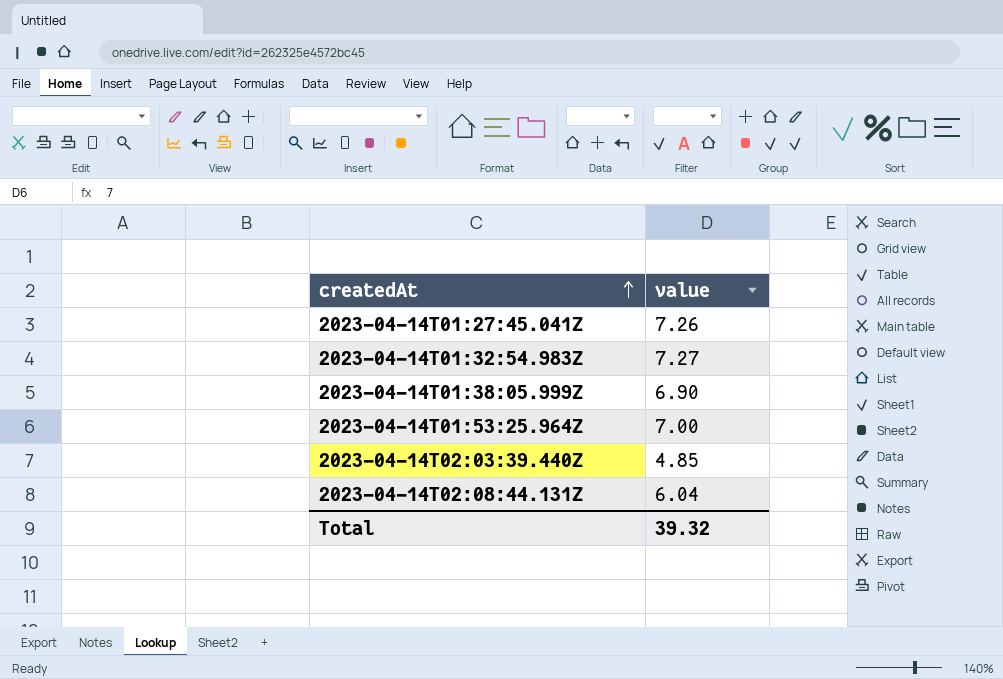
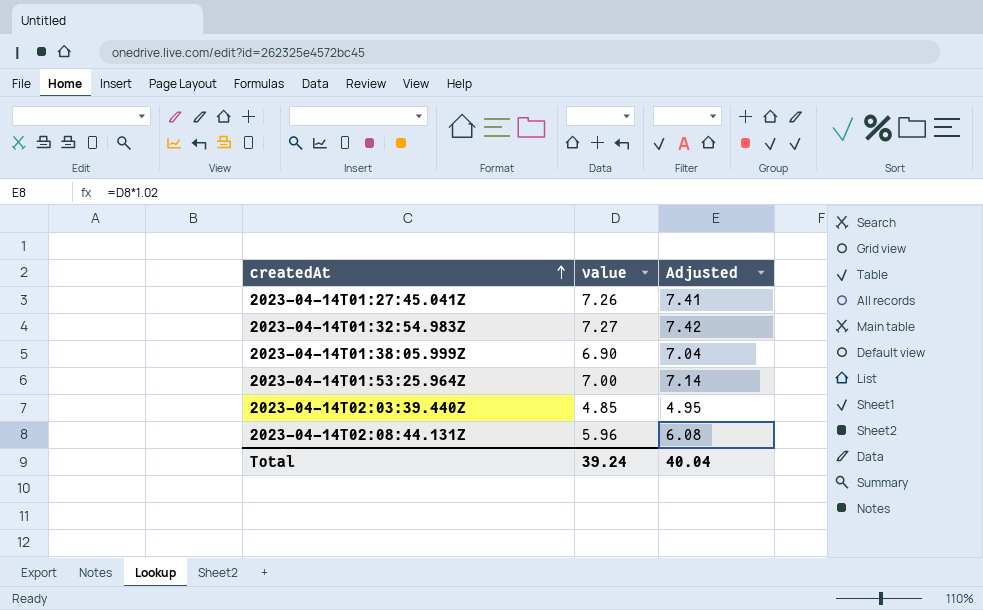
column Adjusted | formula: none -> [value] * 1.02
2023-04-14T02:08:44.131Z | value: 6.04 -> 5.96
Total | value: 39.32 -> 39.24

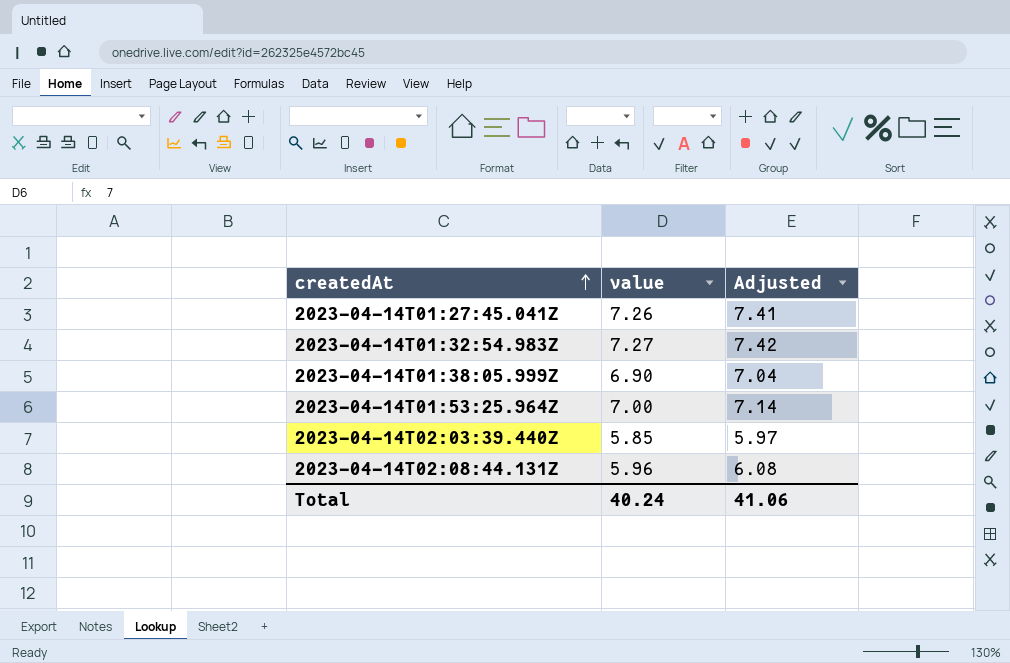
2023-04-14T02:03:39.440Z | value: 4.85 -> 5.85
2023-04-14T02:03:39.440Z | Adjusted: 4.95 -> 5.97
Total | value: 39.24 -> 40.24
Total | Adjusted: 40.04 -> 41.06

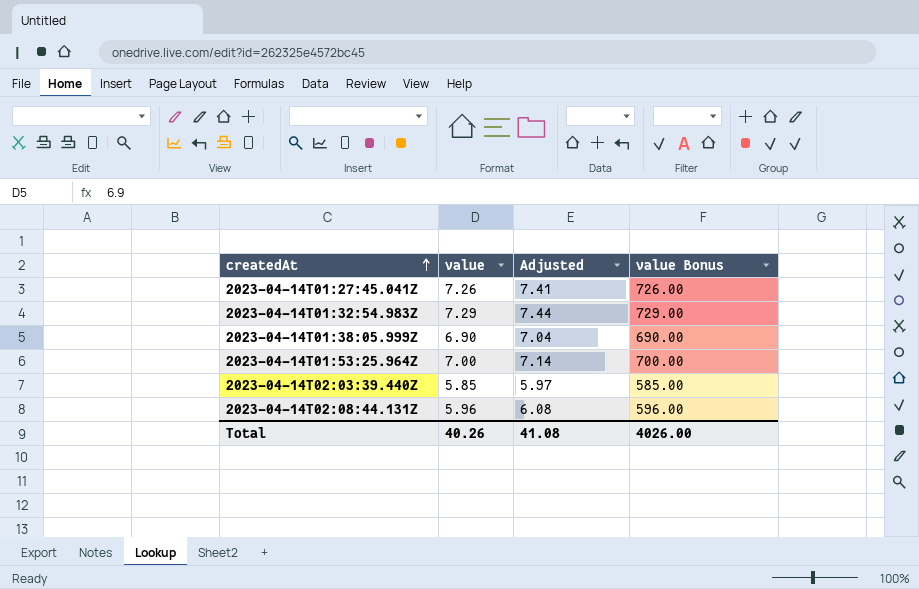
column value Bonus | formula: none -> [value] * 100
2023-04-14T01:32:54.983Z | value: 7.27 -> 7.29
2023-04-14T01:32:54.983Z | Adjusted: 7.42 -> 7.44
Total | value: 40.24 -> 40.26
Total | Adjusted: 41.06 -> 41.08

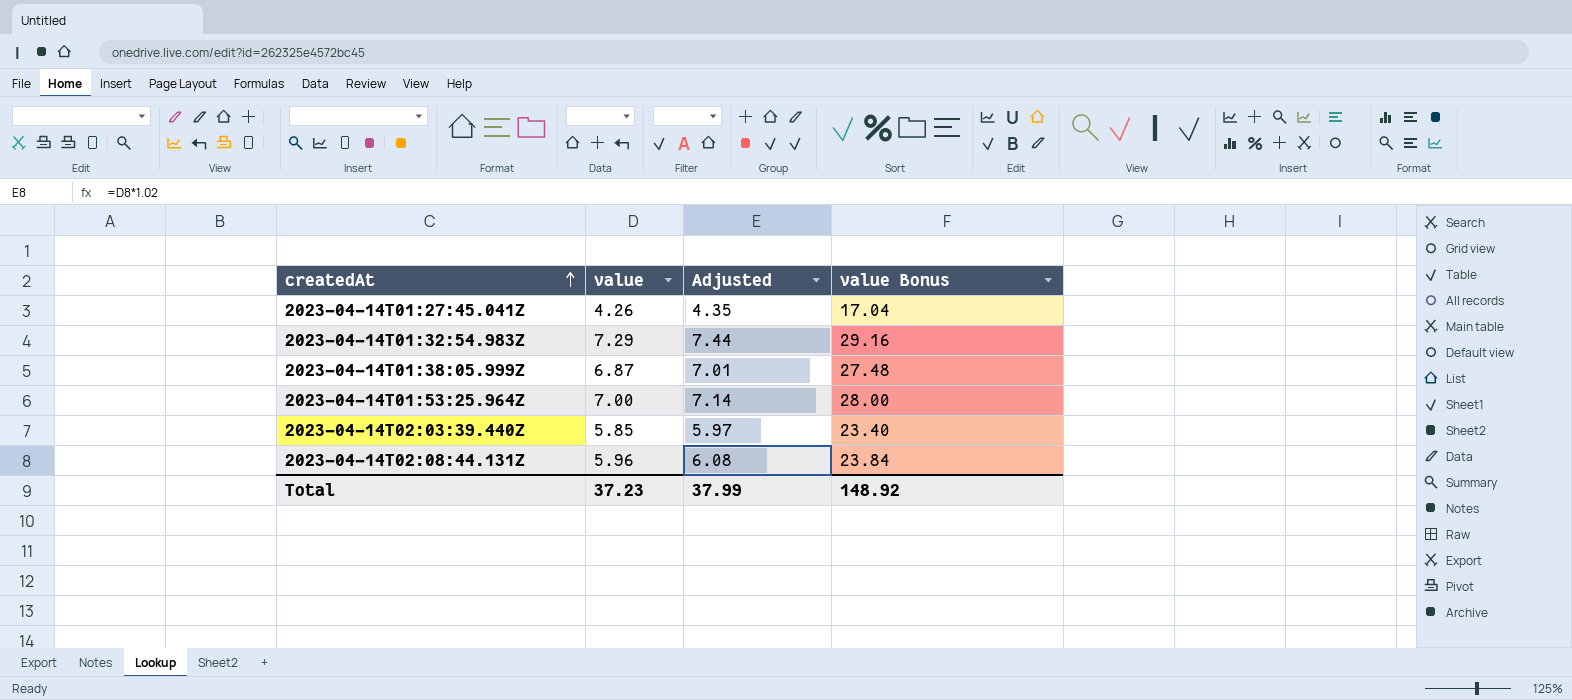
column value Bonus | formula: [value] * 100 -> [value] * 4
2023-04-14T01:27:45.041Z | value: 7.26 -> 4.26
2023-04-14T01:27:45.041Z | Adjusted: 7.41 -> 4.35
2023-04-14T01:38:05.999Z | value: 6.90 -> 6.87
2023-04-14T01:38:05.999Z | Adjusted: 7.04 -> 7.01
Total | value: 40.26 -> 37.23
Total | Adjusted: 41.08 -> 37.99
Total | value Bonus: 4026.00 -> 148.92

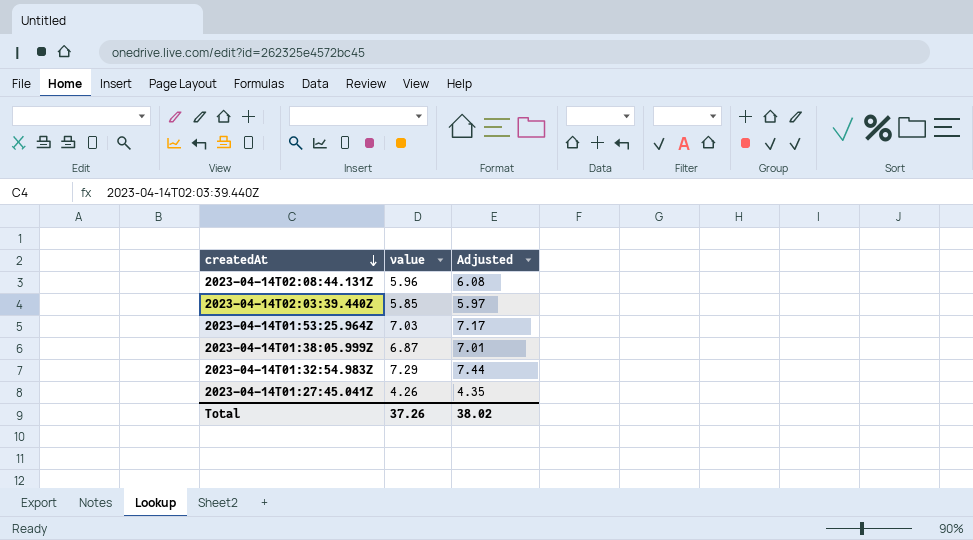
row order: createdAt ascending -> createdAt descending
column value Bonus | formula: [value] * 4 -> none
2023-04-14T01:53:25.964Z | value: 7.00 -> 7.03
2023-04-14T01:53:25.964Z | Adjusted: 7.14 -> 7.17
Total | value: 37.23 -> 37.26
Total | Adjusted: 37.99 -> 38.02

